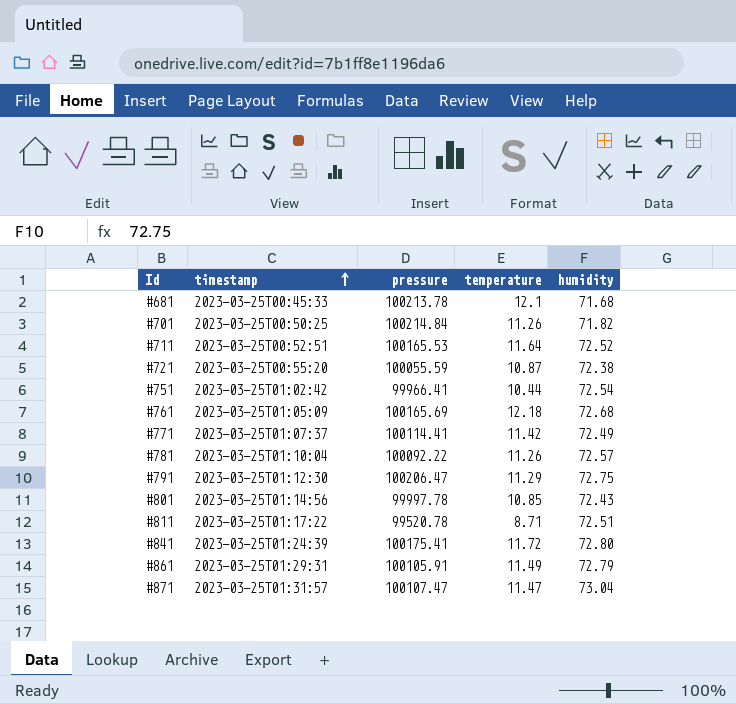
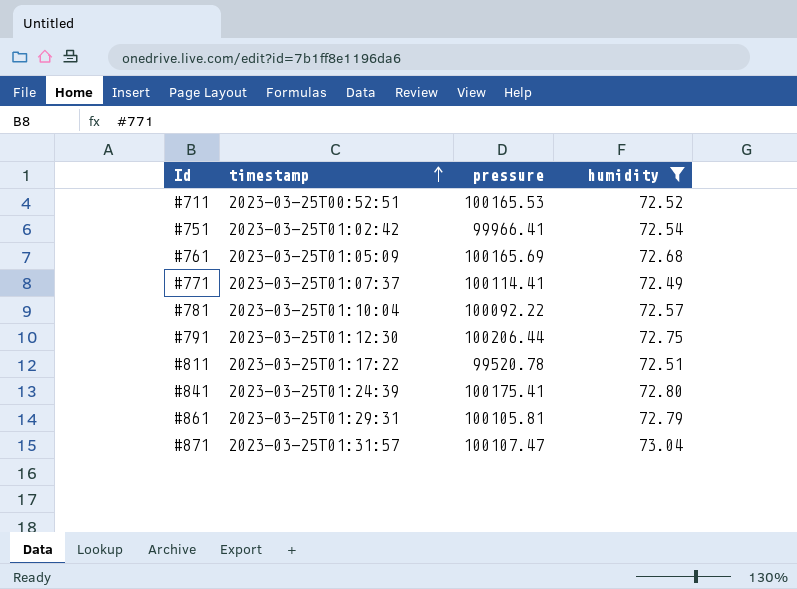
filter: none -> humidity >= 72.49
column temperature | position: 4 -> none
#791 | pressure: 100206.47 -> 100206.44
#861 | pressure: 100105.91 -> 100105.81

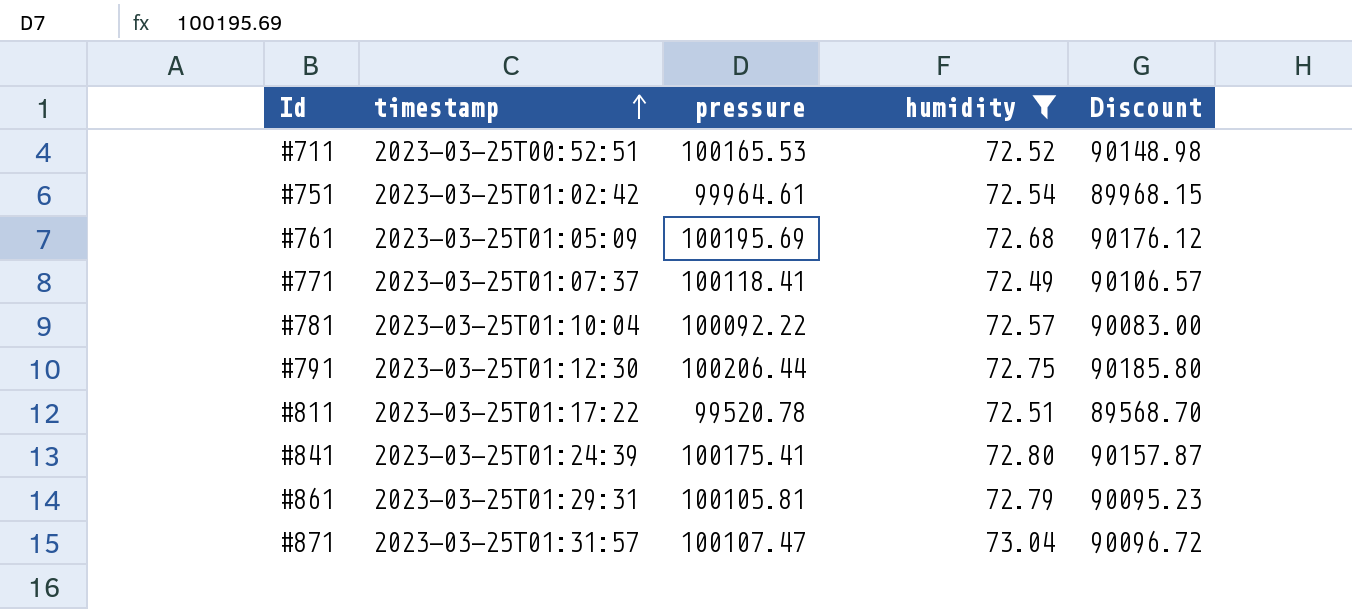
column Discount | formula: none -> [pressure] * 0.9
#751 | pressure: 99966.41 -> 99964.61
#761 | pressure: 100165.69 -> 100195.69
#771 | pressure: 100114.41 -> 100118.41

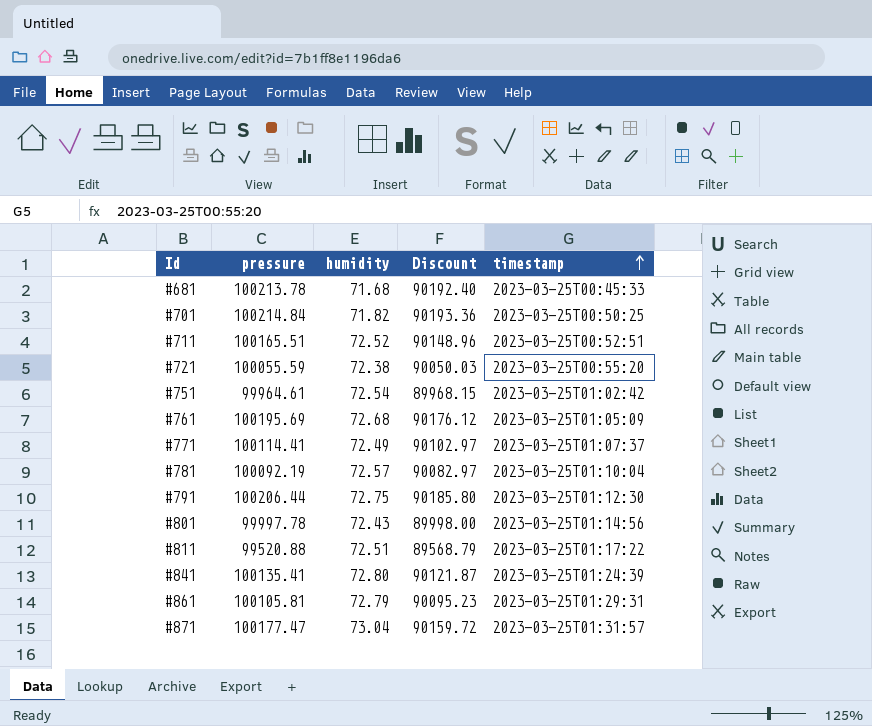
filter: humidity >= 72.49 -> none
column timestamp | position: 2 -> 5
#711 | pressure: 100165.53 -> 100165.51
#711 | Discount: 90148.98 -> 90148.96
#771 | pressure: 100118.41 -> 100114.41
#771 | Discount: 90106.57 -> 90102.97
#781 | pressure: 100092.22 -> 100092.19
#781 | Discount: 90083.00 -> 90082.97
#811 | pressure: 99520.78 -> 99520.88
#811 | Discount: 89568.70 -> 89568.79
#841 | pressure: 100175.41 -> 100135.41
#841 | Discount: 90157.87 -> 90121.87
#871 | pressure: 100107.47 -> 100177.47
#871 | Discount: 90096.72 -> 90159.72

